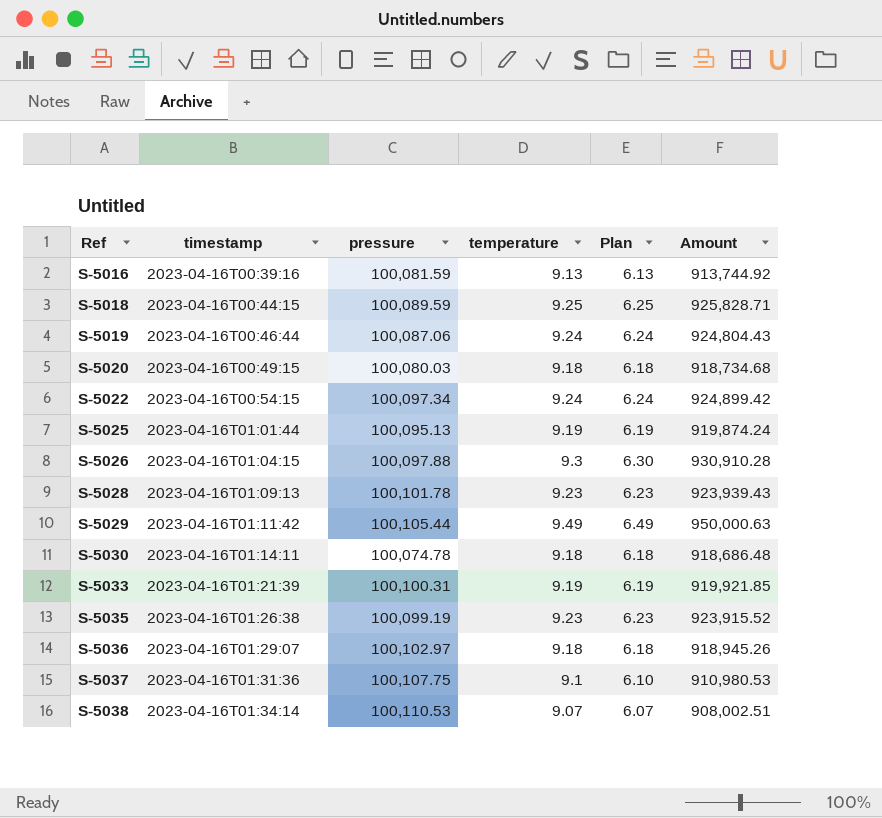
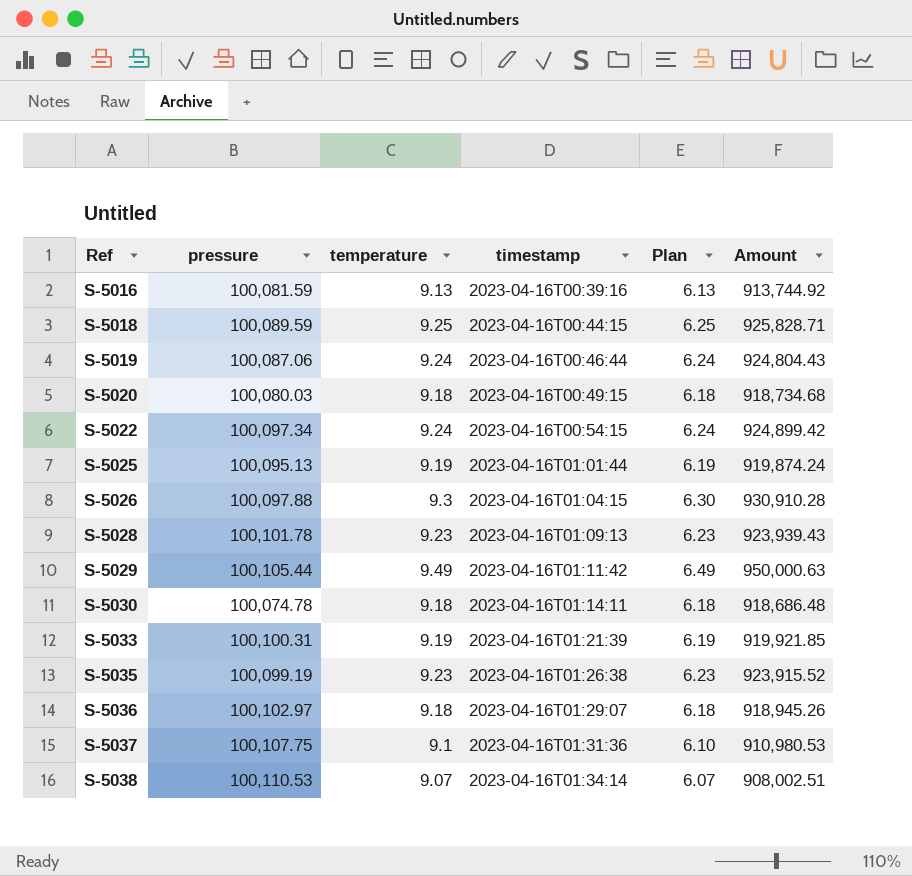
column timestamp | position: 2 -> 4

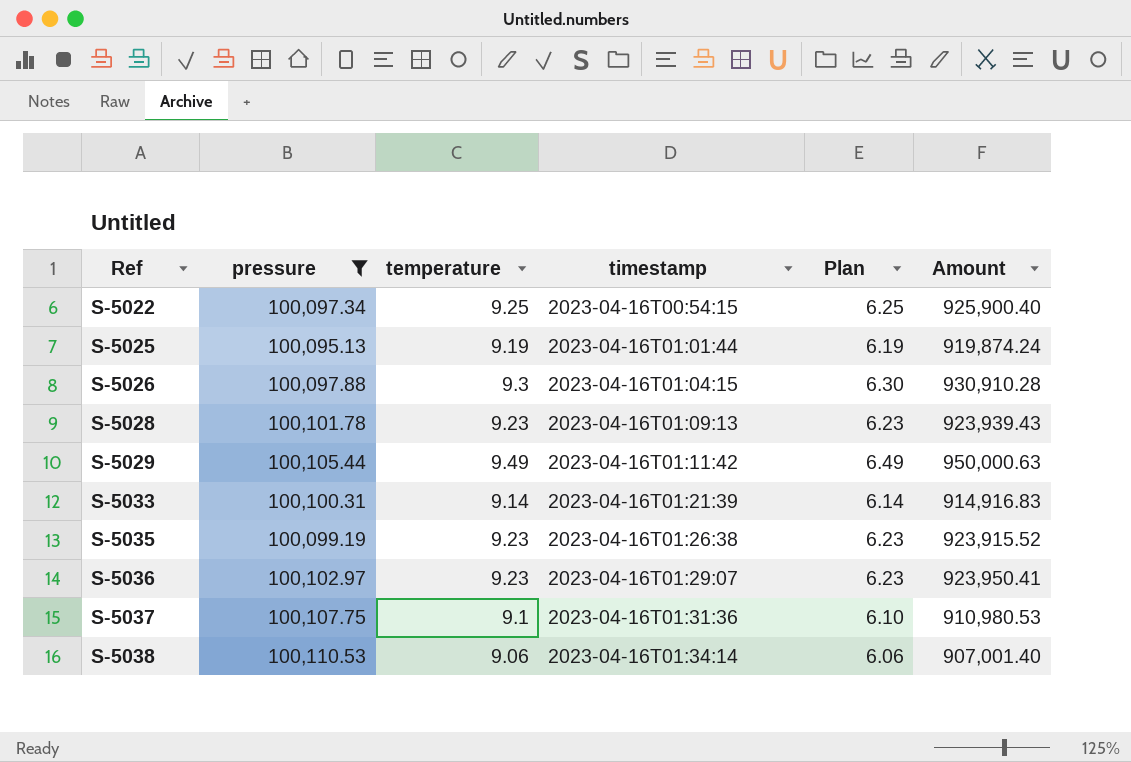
filter: none -> pressure >= 100,095.13
S-5022 | temperature: 9.24 -> 9.25
S-5022 | Plan: 6.24 -> 6.25
S-5022 | Amount: 924,899.42 -> 925,900.40
S-5033 | temperature: 9.19 -> 9.14
S-5033 | Plan: 6.19 -> 6.14
S-5033 | Amount: 919,921.85 -> 914,916.83
S-5036 | temperature: 9.18 -> 9.23
S-5036 | Plan: 6.18 -> 6.23
S-5036 | Amount: 918,945.26 -> 923,950.41
S-5038 | temperature: 9.07 -> 9.06
S-5038 | Plan: 6.07 -> 6.06
S-5038 | Amount: 908,002.51 -> 907,001.40

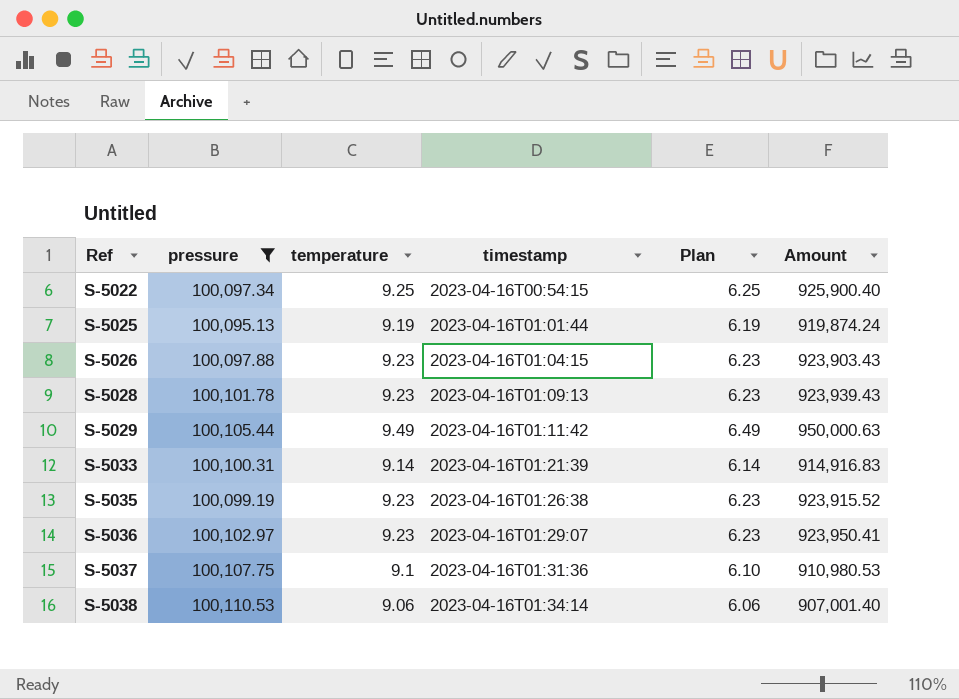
S-5026 | temperature: 9.3 -> 9.23
S-5026 | Plan: 6.30 -> 6.23
S-5026 | Amount: 930,910.28 -> 923,903.43

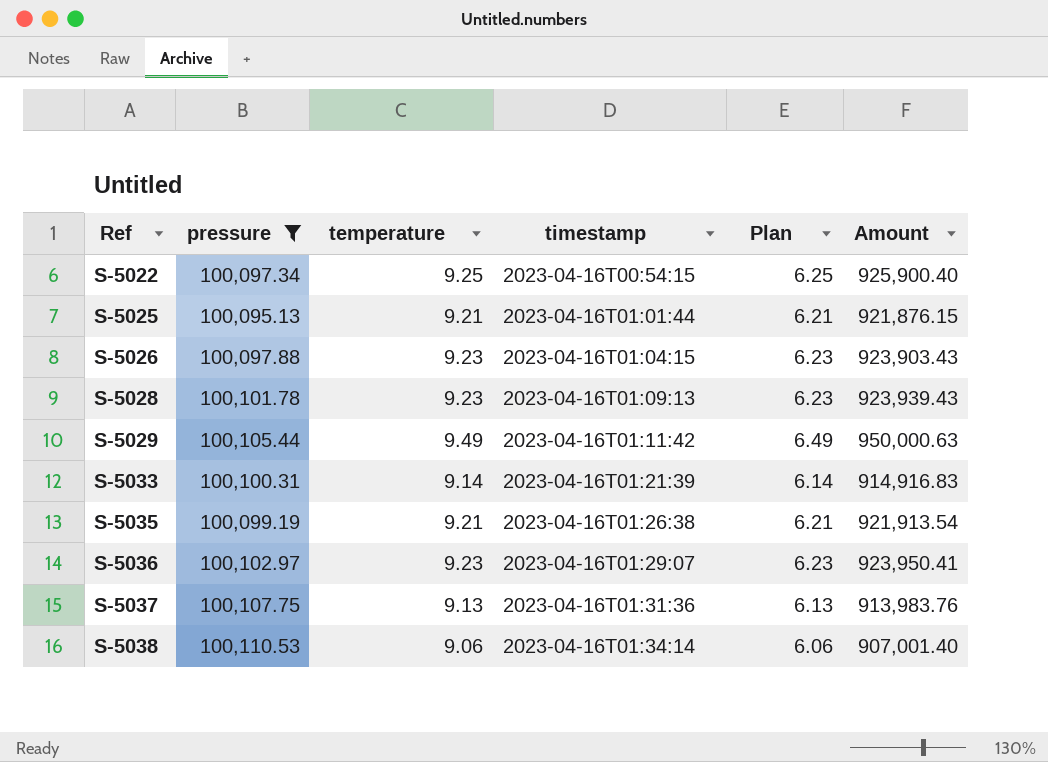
S-5025 | temperature: 9.19 -> 9.21
S-5025 | Plan: 6.19 -> 6.21
S-5025 | Amount: 919,874.24 -> 921,876.15
S-5035 | temperature: 9.23 -> 9.21
S-5035 | Plan: 6.23 -> 6.21
S-5035 | Amount: 923,915.52 -> 921,913.54
S-5037 | temperature: 9.1 -> 9.13
S-5037 | Plan: 6.10 -> 6.13
S-5037 | Amount: 910,980.53 -> 913,983.76

